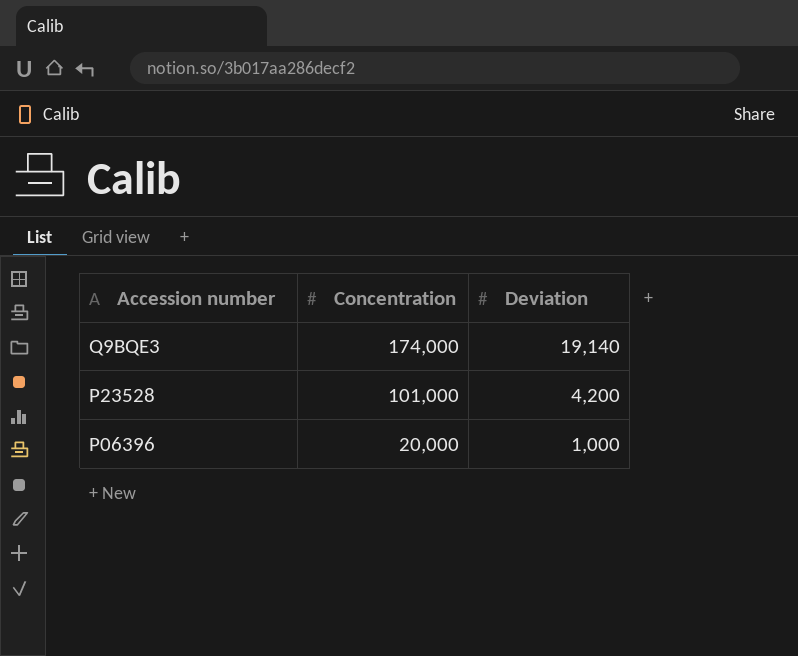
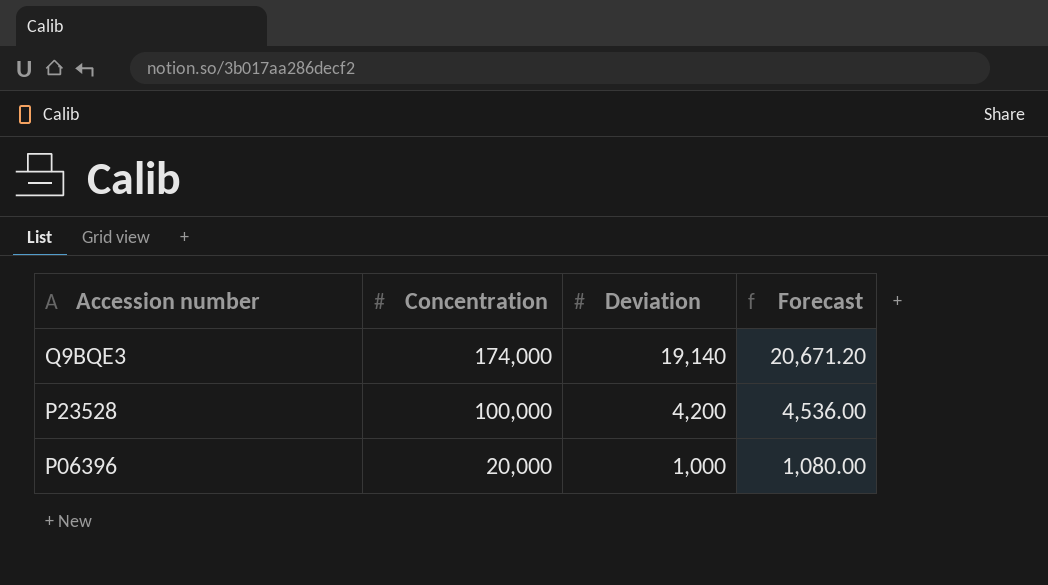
column Forecast | formula: none -> [Deviation] * 1.08
P23528 | Concentration: 101,000 -> 100,000

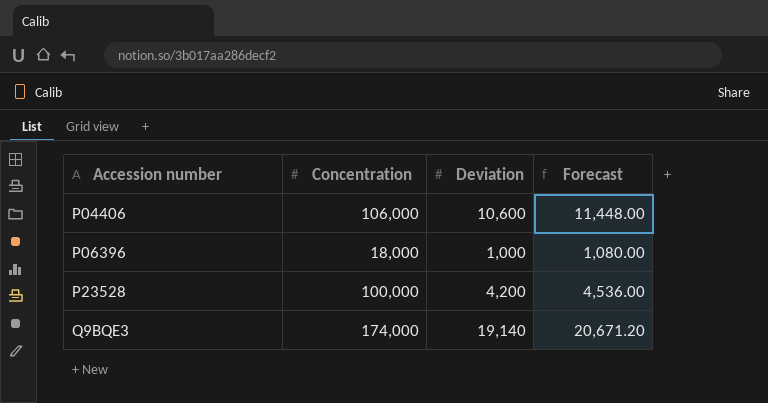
row order: Accession number descending -> Accession number ascending
row P04406: none -> 106,000 | 10,600 | 11,448.00
P06396 | Concentration: 20,000 -> 18,000

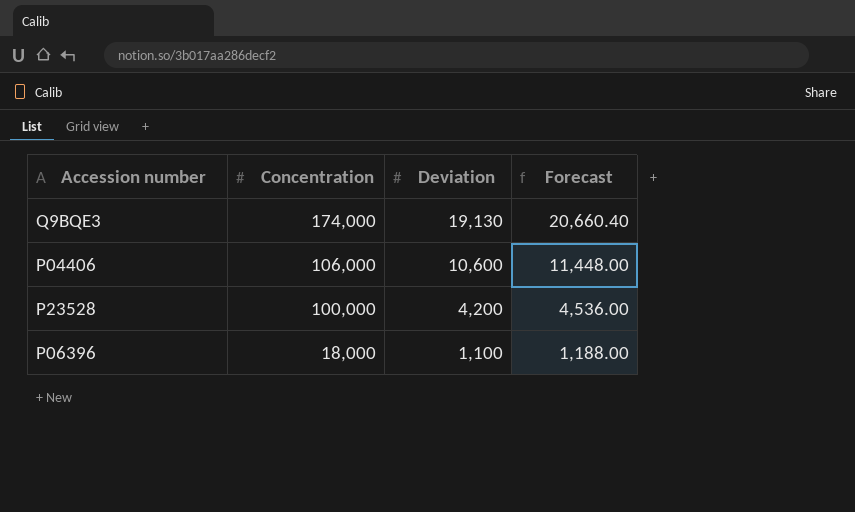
row order: Accession number ascending -> Concentration descending
Q9BQE3 | Deviation: 19,140 -> 19,130
Q9BQE3 | Forecast: 20,671.20 -> 20,660.40
P06396 | Deviation: 1,000 -> 1,100
P06396 | Forecast: 1,080.00 -> 1,188.00

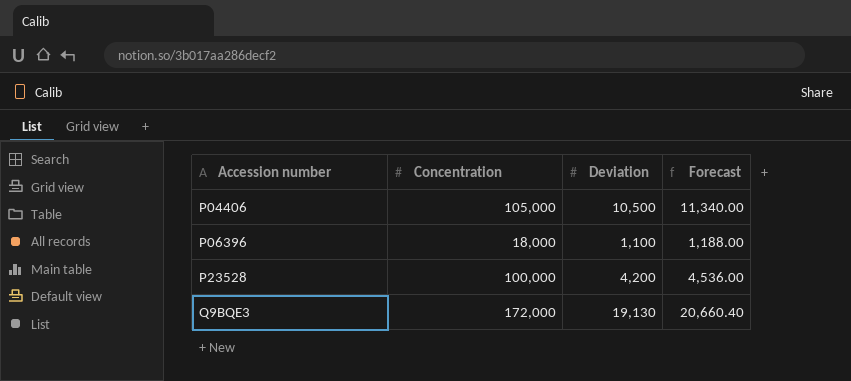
row order: Concentration descending -> Accession number ascending
P04406 | Concentration: 106,000 -> 105,000
P04406 | Deviation: 10,600 -> 10,500
P04406 | Forecast: 11,448.00 -> 11,340.00
Q9BQE3 | Concentration: 174,000 -> 172,000

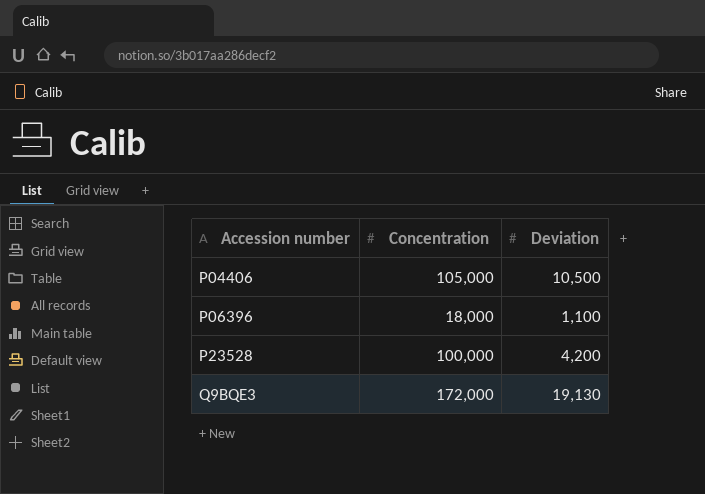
column Forecast | formula: [Deviation] * 1.08 -> none

